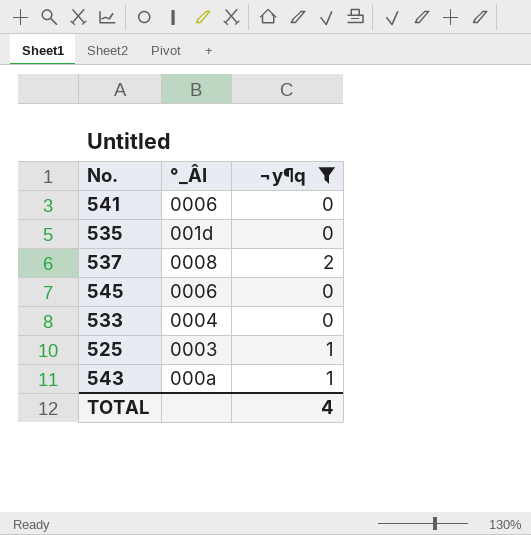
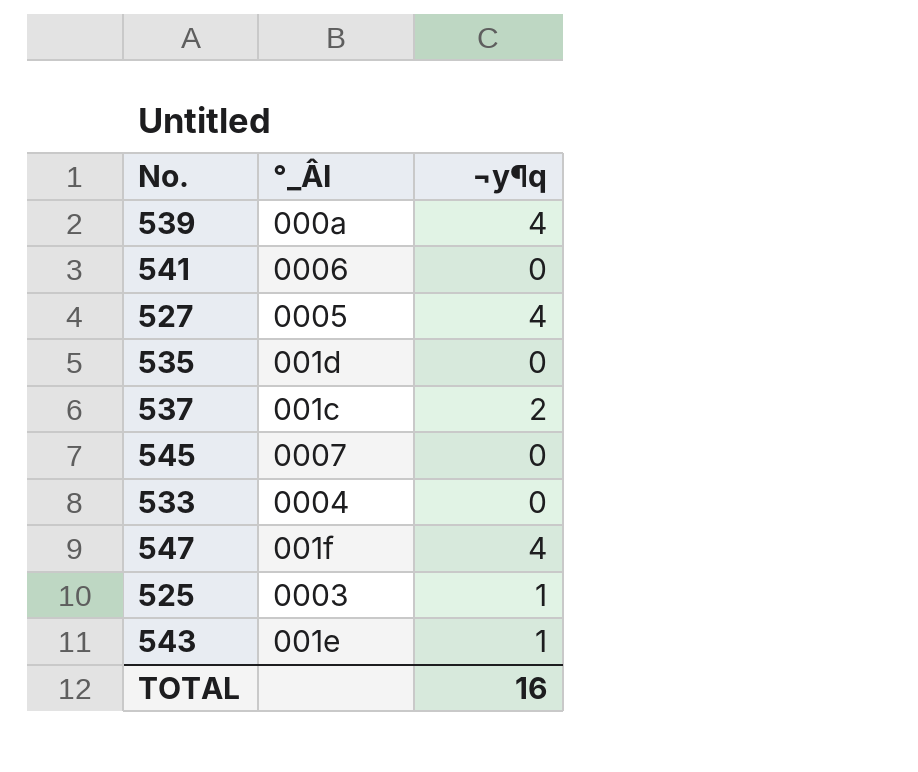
filter: ¬y¶q != 4 -> none
537 | °_ÂI: 0008 -> 001c
545 | °_ÂI: 0006 -> 0007
543 | °_ÂI: 000a -> 001e
TOTAL | ¬y¶q: 4 -> 16

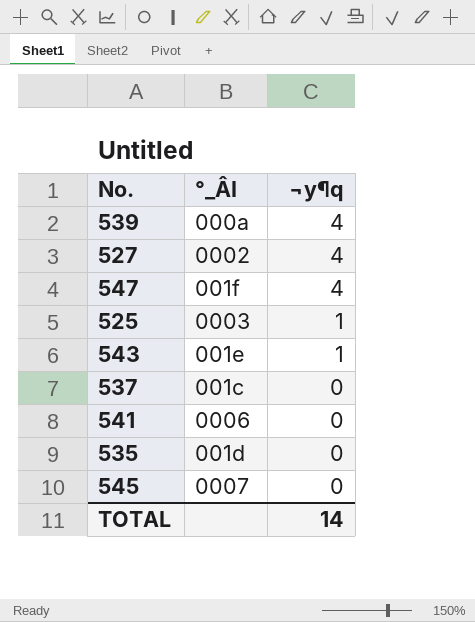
row order: none -> ¬y¶q descending
row 533: 0004 | 0 -> none
527 | °_ÂI: 0005 -> 0002
537 | ¬y¶q: 2 -> 0
TOTAL | ¬y¶q: 16 -> 14

